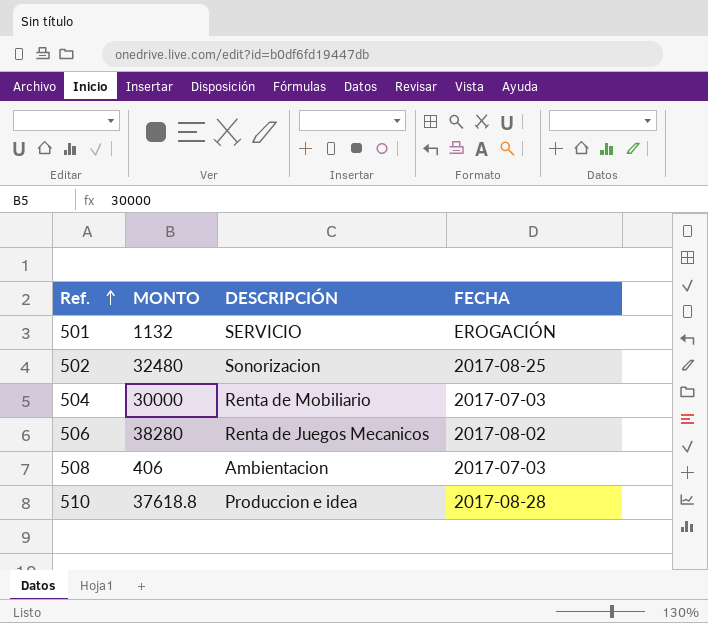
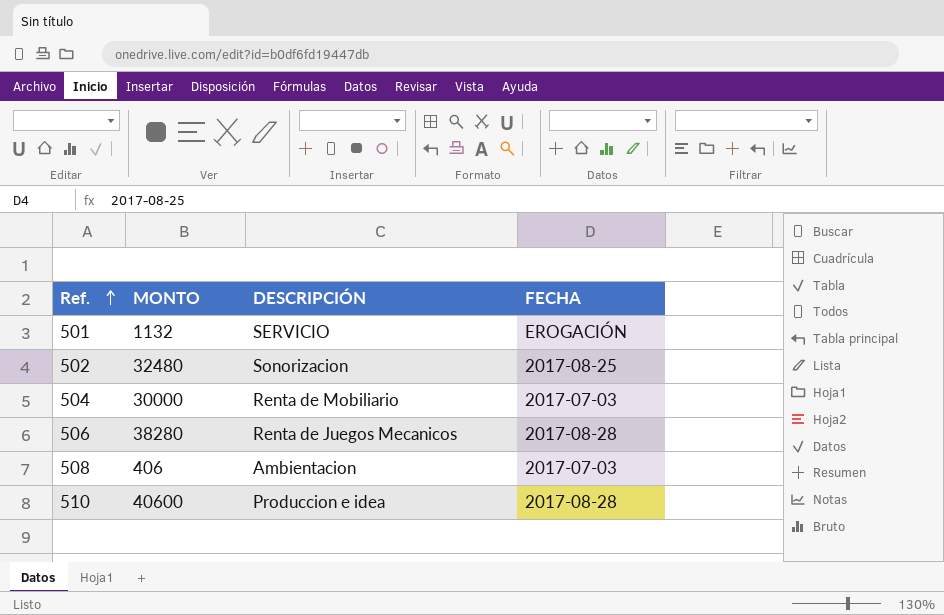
506 | FECHA: 2017-08-02 -> 2017-08-28
510 | MONTO: 37618.8 -> 40600

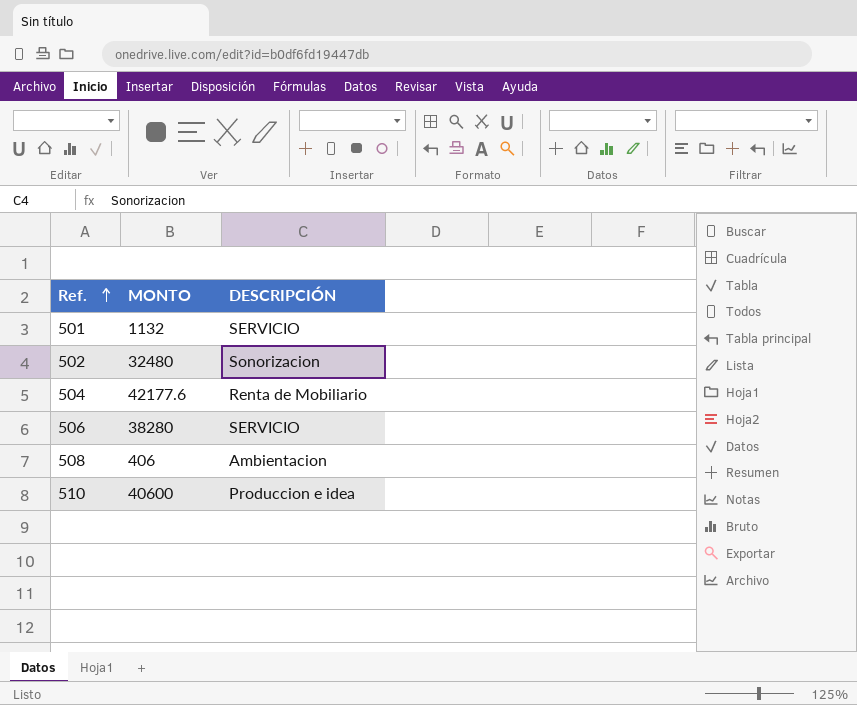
column FECHA | position: 4 -> none
504 | MONTO: 30000 -> 42177.6
506 | DESCRIPCIÓN: Renta de Juegos Mecanicos -> SERVICIO

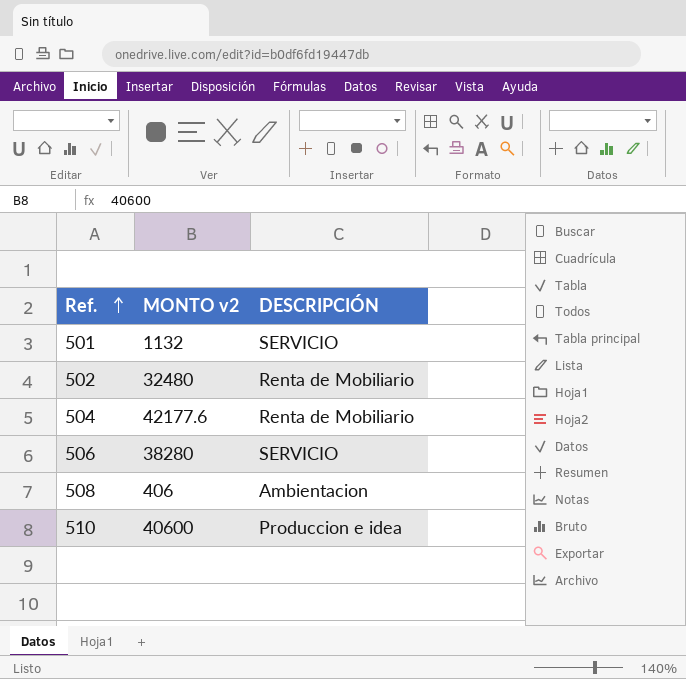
column name: MONTO -> MONTO v2
502 | DESCRIPCIÓN: Sonorizacion -> Renta de Mobiliario

